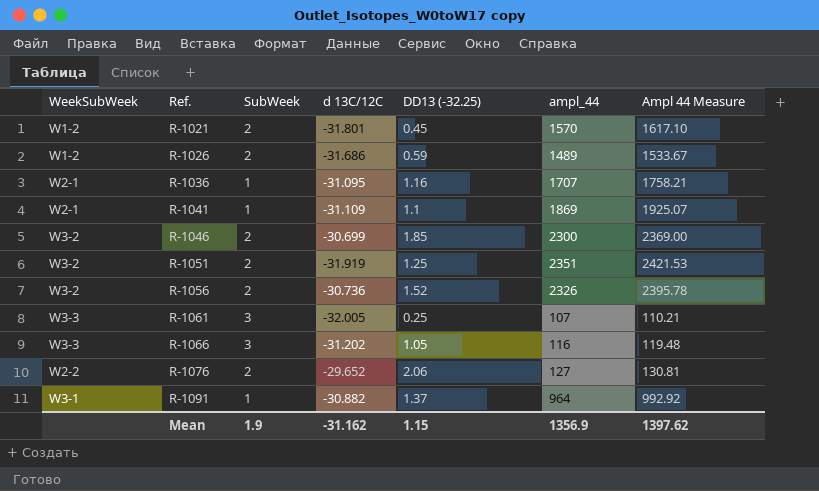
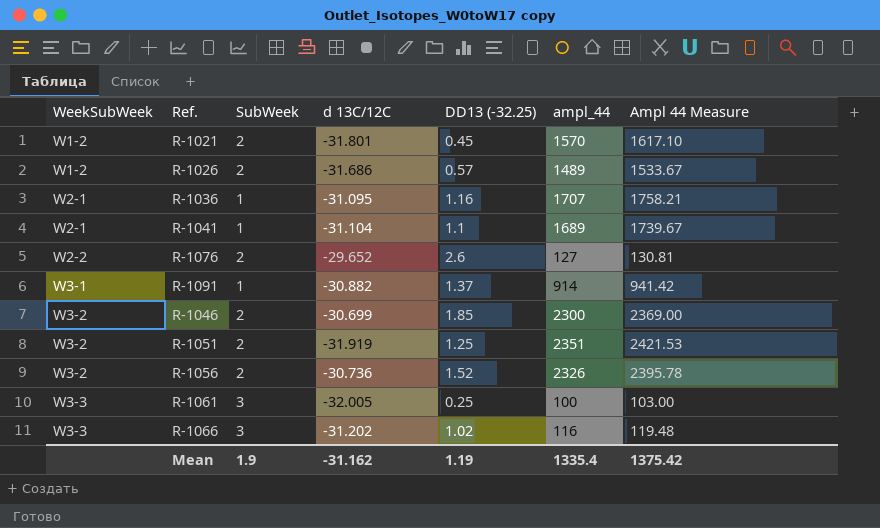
row order: Ref. ascending -> WeekSubWeek ascending
R-1026 | DD13 (-32.25): 0.59 -> 0.57
R-1041 | d 13C/12C: -31.109 -> -31.104
R-1041 | ampl_44: 1869 -> 1689
R-1041 | Ampl 44 Measure: 1925.07 -> 1739.67
R-1076 | DD13 (-32.25): 2.06 -> 2.6
R-1091 | ampl_44: 964 -> 914
R-1091 | Ampl 44 Measure: 992.92 -> 941.42
R-1061 | ampl_44: 107 -> 100
R-1061 | Ampl 44 Measure: 110.21 -> 103.00
R-1066 | DD13 (-32.25): 1.05 -> 1.02
Mean | DD13 (-32.25): 1.15 -> 1.19
Mean | ampl_44: 1356.9 -> 1335.4
Mean | Ampl 44 Measure: 1397.62 -> 1375.42

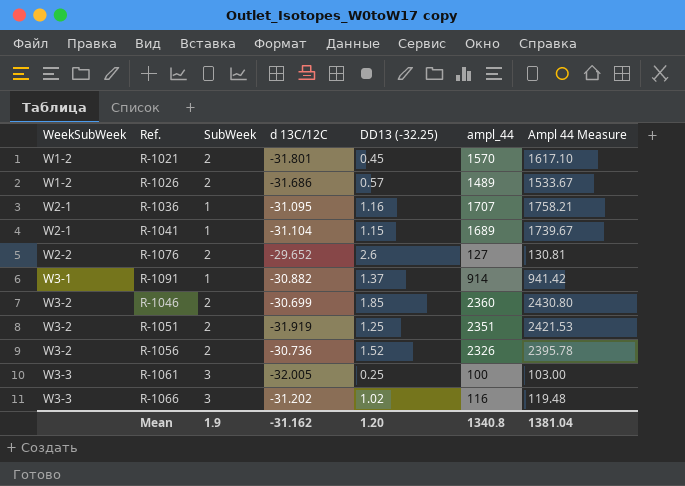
R-1041 | DD13 (-32.25): 1.1 -> 1.15
R-1046 | ampl_44: 2300 -> 2360
R-1046 | Ampl 44 Measure: 2369.00 -> 2430.80
Mean | DD13 (-32.25): 1.19 -> 1.20
Mean | ampl_44: 1335.4 -> 1340.8
Mean | Ampl 44 Measure: 1375.42 -> 1381.04

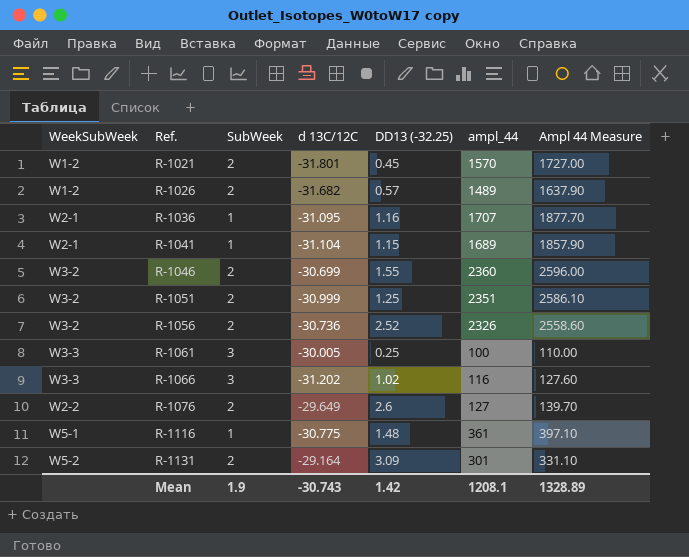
row order: WeekSubWeek ascending -> Ref. ascending
column Ampl 44 Measure | formula: [ampl_44] * 1.03 -> [ampl_44] * 1.1
row R-1091: W3-1 | 1 | -30.882 | 1.37 | 914 | 941.42 -> none
R-1026 | d 13C/12C: -31.686 -> -31.682
R-1046 | DD13 (-32.25): 1.85 -> 1.55
R-1051 | d 13C/12C: -31.919 -> -30.999
R-1056 | DD13 (-32.25): 1.52 -> 2.52
R-1061 | d 13C/12C: -32.005 -> -30.005
R-1076 | d 13C/12C: -29.652 -> -29.649
row R-1116: none -> W5-1 | 1 | -30.775 | 1.48 | 361 | 397.10
row R-1131: none -> W5-2 | 2 | -29.164 | 3.09 | 301 | 331.10
Mean | d 13C/12C: -31.162 -> -30.743
Mean | DD13 (-32.25): 1.20 -> 1.42
Mean | ampl_44: 1340.8 -> 1208.1
Mean | Ampl 44 Measure: 1381.04 -> 1328.89

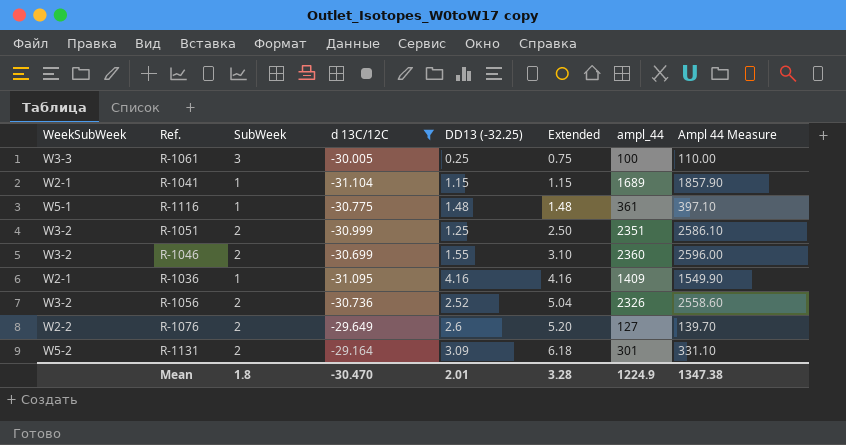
filter: none -> d 13C/12C >= -31.104
row order: Ref. ascending -> Extended ascending
column Extended | formula: none -> [SubWeek] * [DD13 (-32.25)]
R-1036 | DD13 (-32.25): 1.16 -> 4.16
R-1036 | ampl_44: 1707 -> 1409
R-1036 | Ampl 44 Measure: 1877.70 -> 1549.90
Mean | SubWeek: 1.9 -> 1.8
Mean | d 13C/12C: -30.743 -> -30.470
Mean | DD13 (-32.25): 1.42 -> 2.01
Mean | ampl_44: 1208.1 -> 1224.9
Mean | Ampl 44 Measure: 1328.89 -> 1347.38

